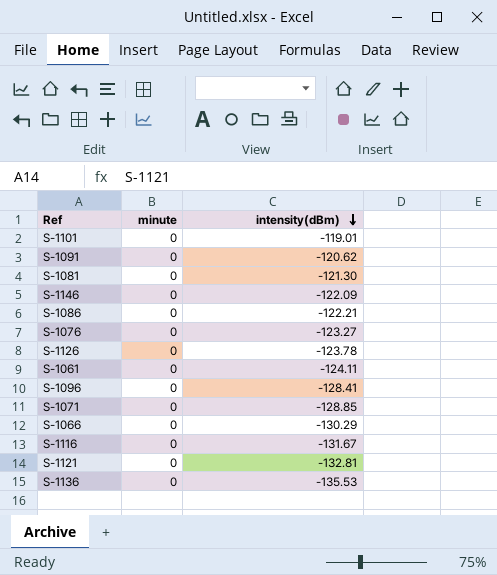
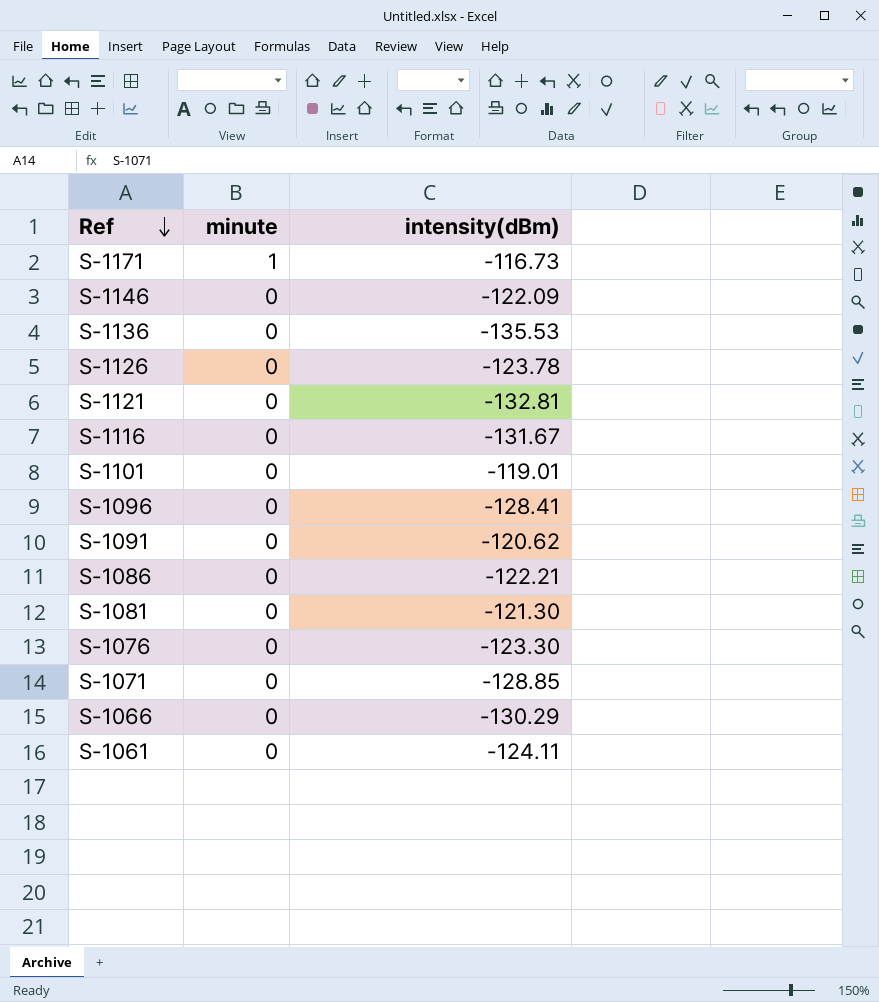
row order: intensity(dBm) descending -> Ref descending
row S-1171: none -> 1 | -116.73
S-1076 | intensity(dBm): -123.27 -> -123.30

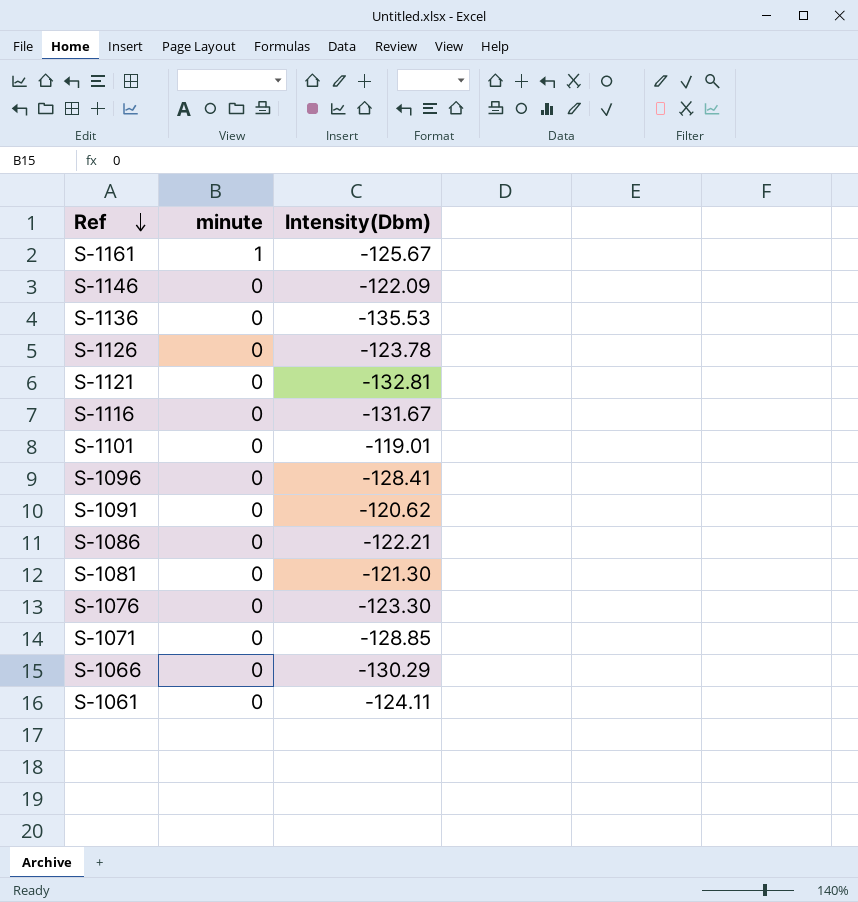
column name: intensity(dBm) -> Intensity(Dbm)
row S-1171: 1 | -116.73 -> none
row S-1161: none -> 1 | -125.67

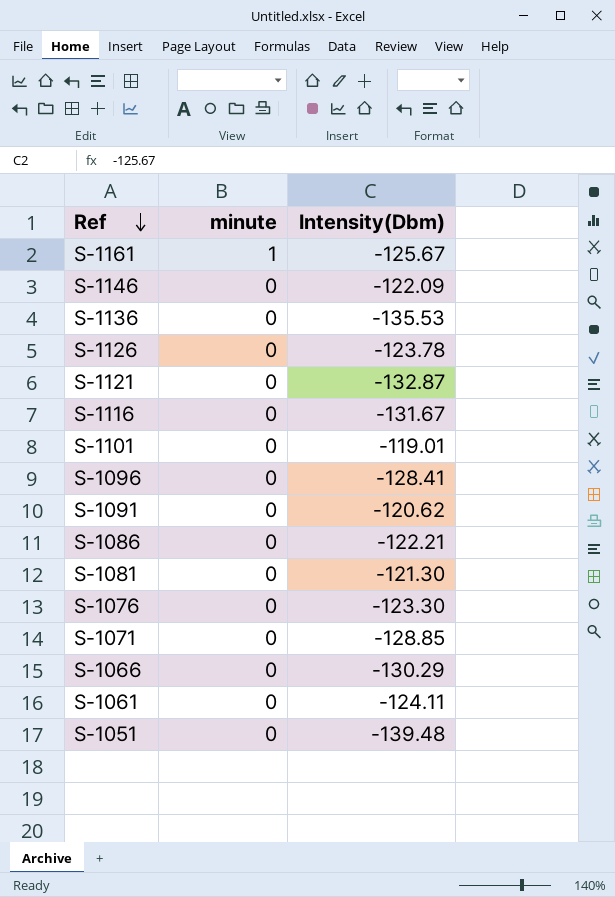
S-1121 | Intensity(Dbm): -132.81 -> -132.87
row S-1051: none -> 0 | -139.48

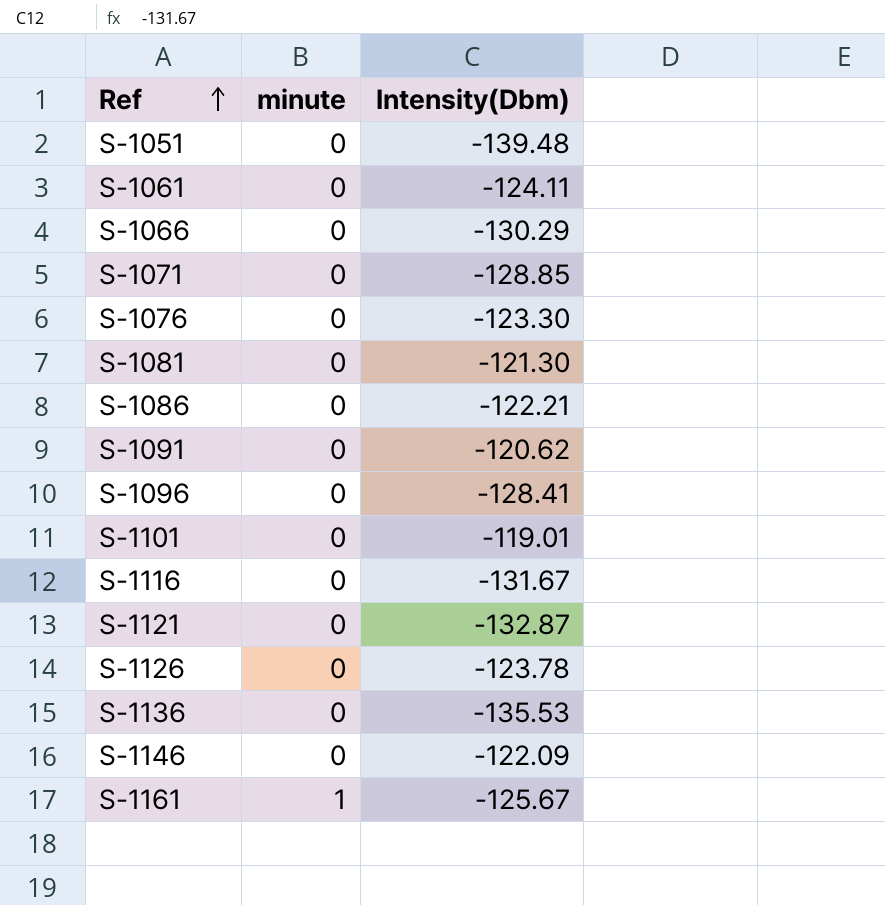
row order: Ref descending -> Ref ascending

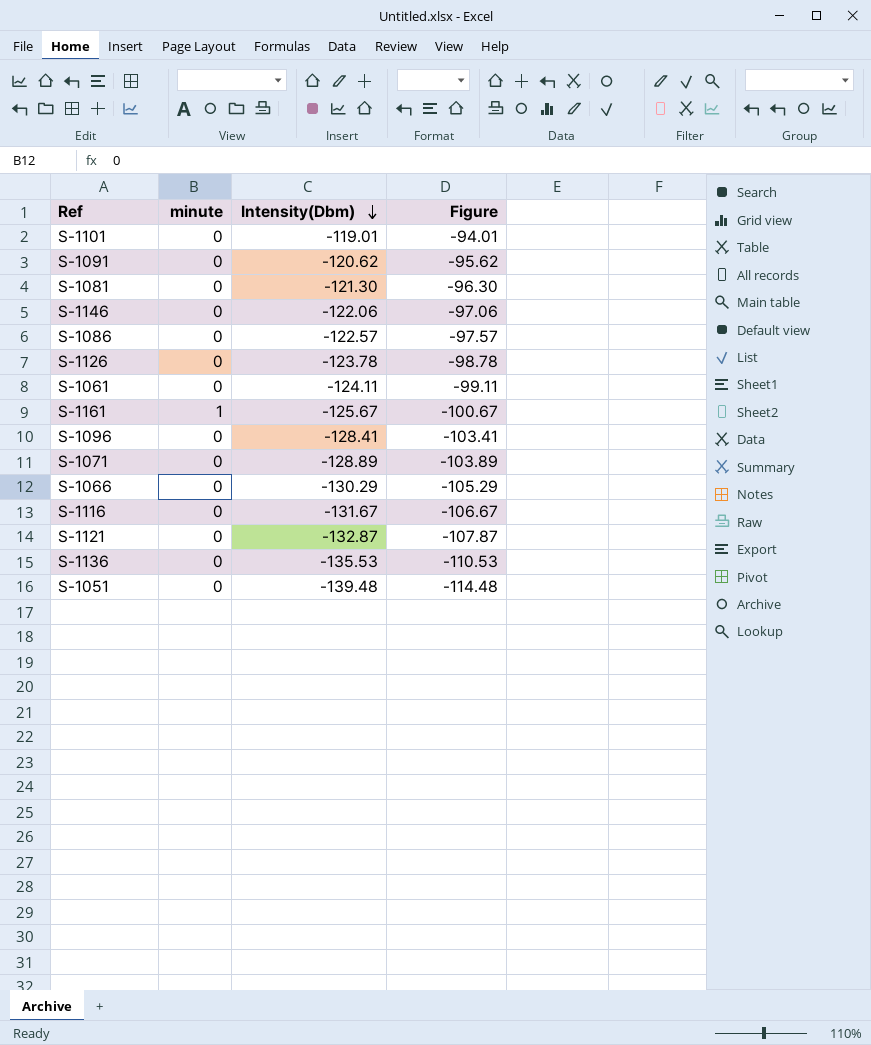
row order: Ref ascending -> Intensity(Dbm) descending
column Figure | formula: none -> [Intensity(Dbm)] + 25
row S-1076: 0 | -123.30 -> none
S-1146 | Intensity(Dbm): -122.09 -> -122.06
S-1086 | Intensity(Dbm): -122.21 -> -122.57
S-1071 | Intensity(Dbm): -128.85 -> -128.89

